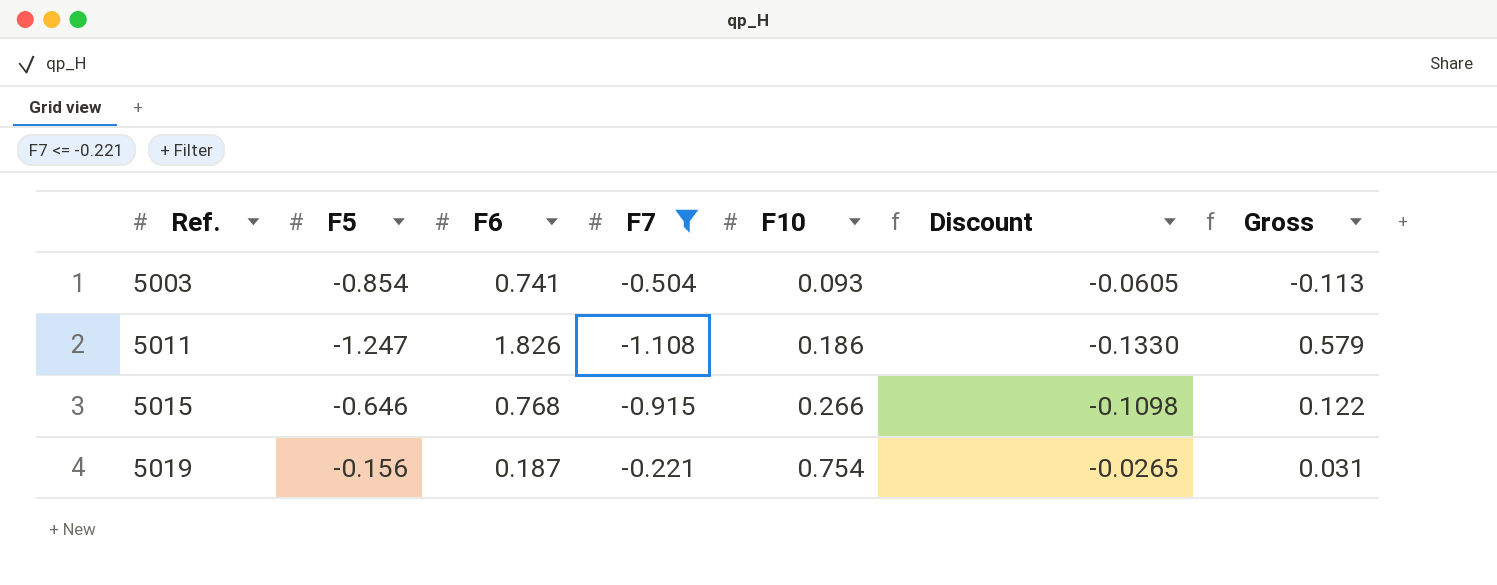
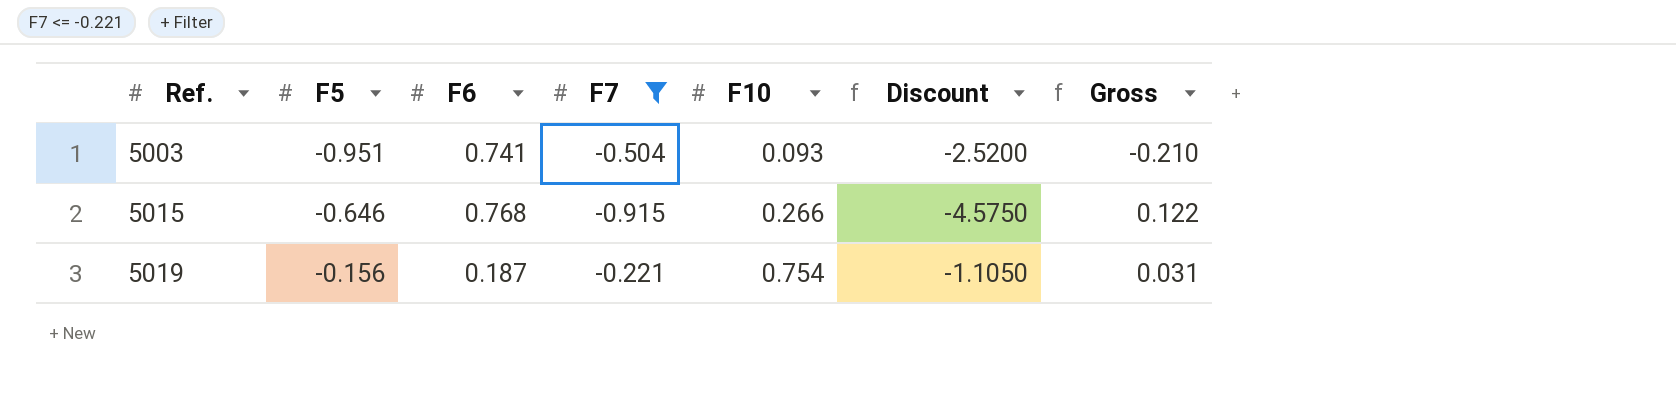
column Discount | formula: [F7] * 0.12 -> [F7] * 5
row 5011: -1.247 | 1.826 | -1.108 | 0.186 | -0.1330 | 0.579 -> none
5003 | F5: -0.854 -> -0.951
5003 | Gross: -0.113 -> -0.210

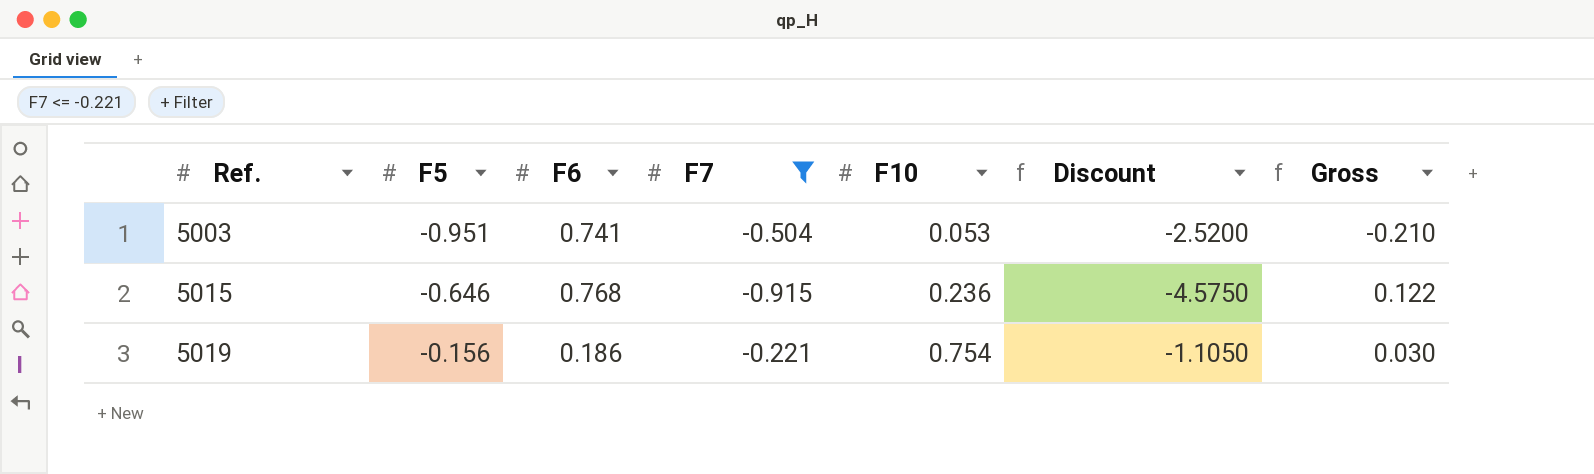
5003 | F10: 0.093 -> 0.053
5015 | F10: 0.266 -> 0.236
5019 | F6: 0.187 -> 0.186
5019 | Gross: 0.031 -> 0.030

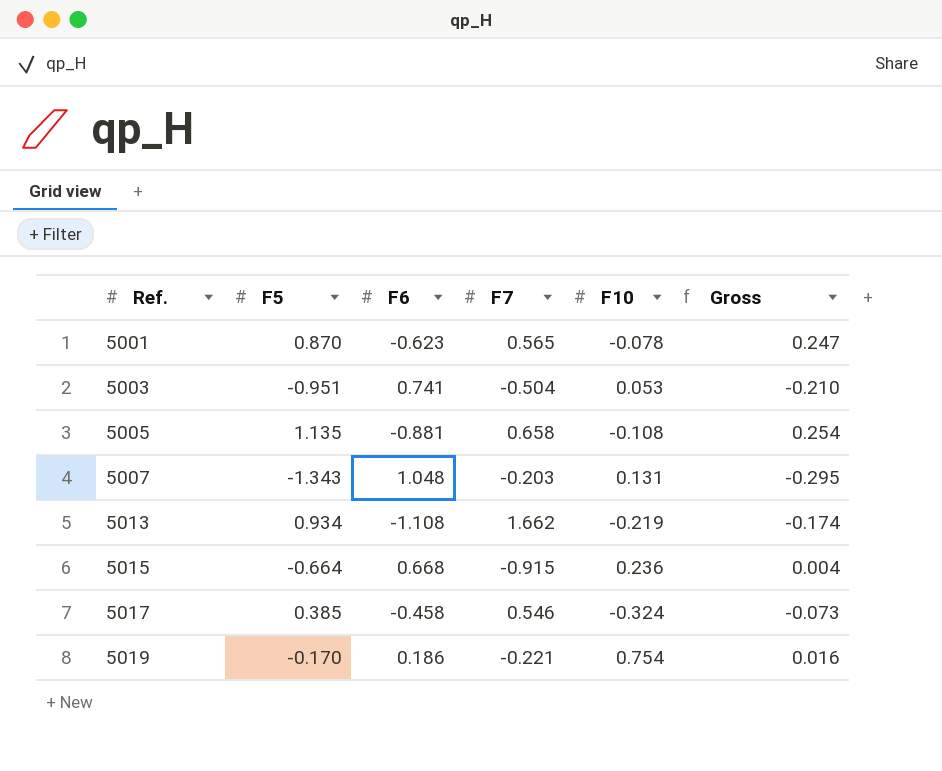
filter: F7 <= -0.221 -> none
column Discount | formula: [F7] * 5 -> none
5015 | F5: -0.646 -> -0.664
5015 | F6: 0.768 -> 0.668
5015 | Gross: 0.122 -> 0.004
5019 | F5: -0.156 -> -0.170
5019 | Gross: 0.030 -> 0.016

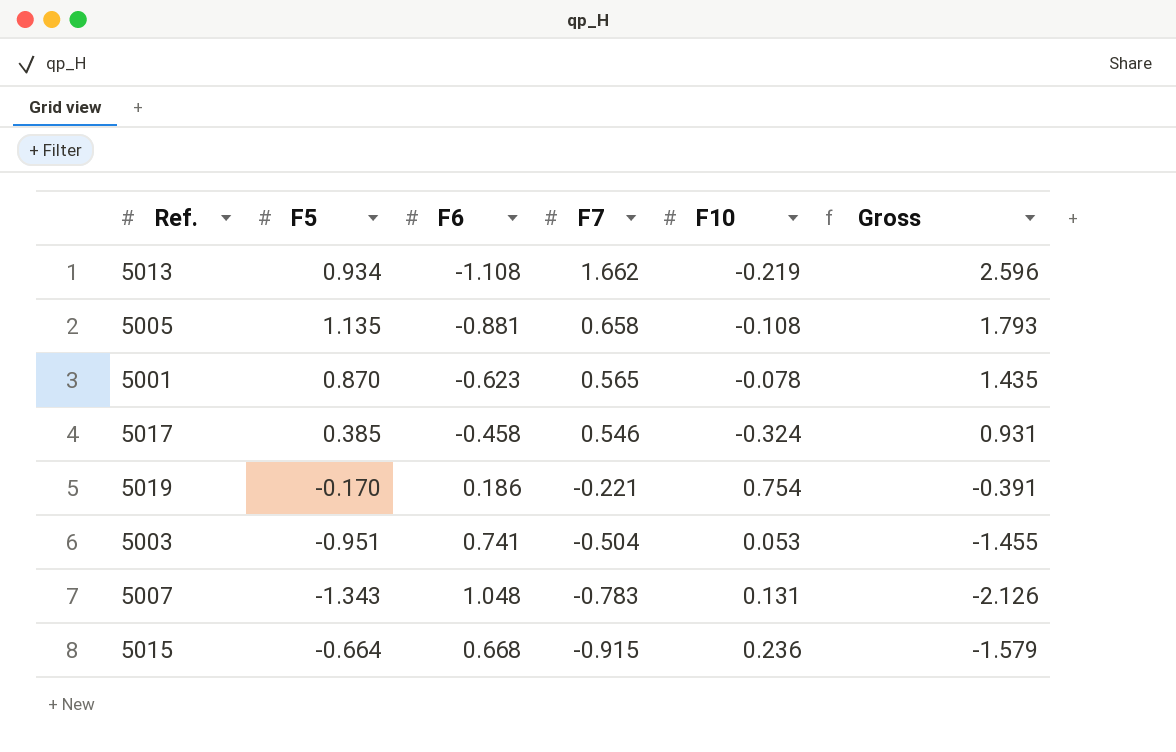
row order: Ref. ascending -> F7 descending
column Gross | formula: [F5] + [F6] -> [F5] + [F7]
5007 | F7: -0.203 -> -0.783

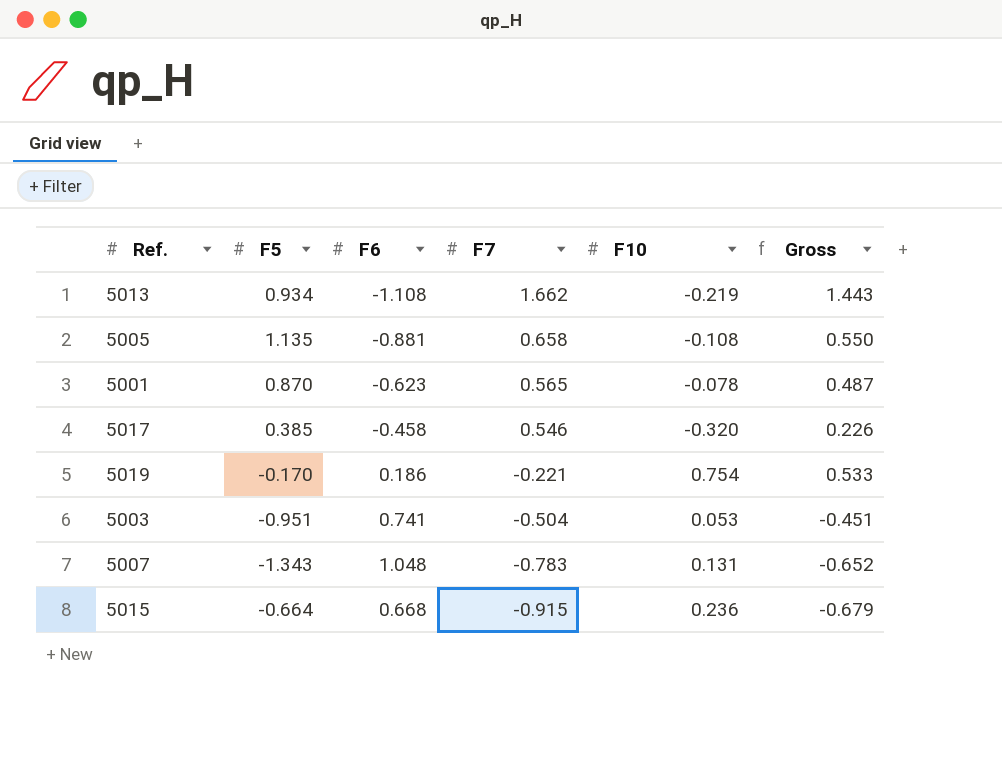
column Gross | formula: [F5] + [F7] -> [F7] + [F10]
5017 | F10: -0.324 -> -0.320

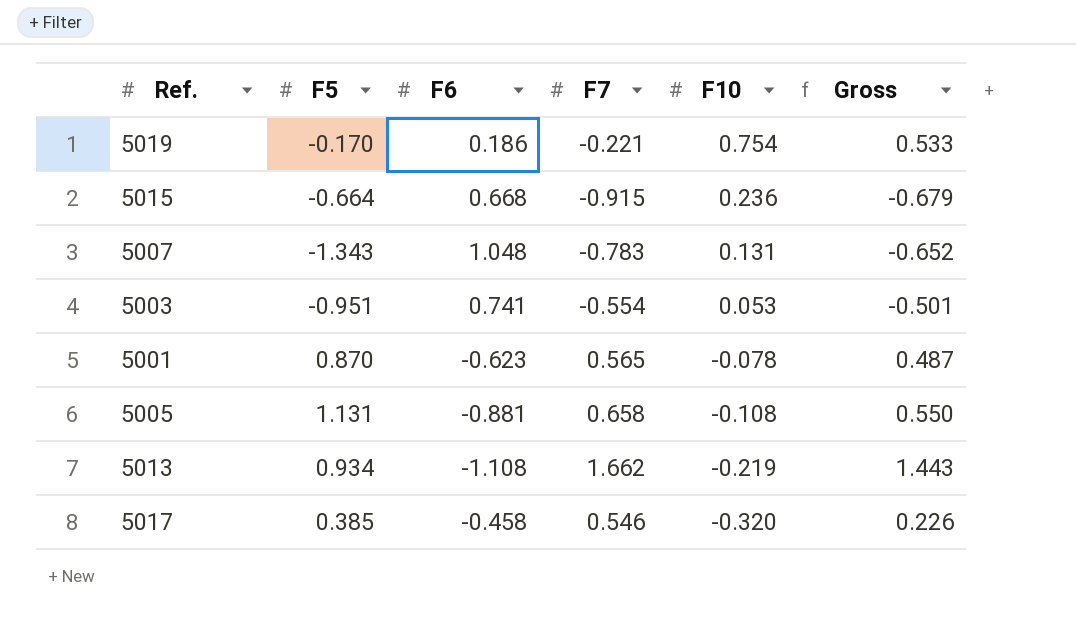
row order: F7 descending -> F10 descending
5003 | F7: -0.504 -> -0.554
5003 | Gross: -0.451 -> -0.501
5005 | F5: 1.135 -> 1.131

